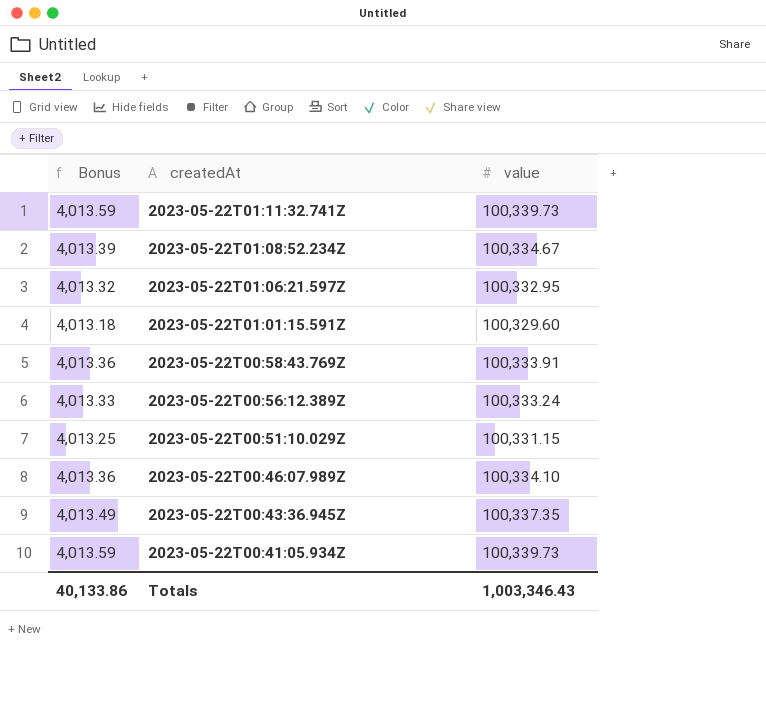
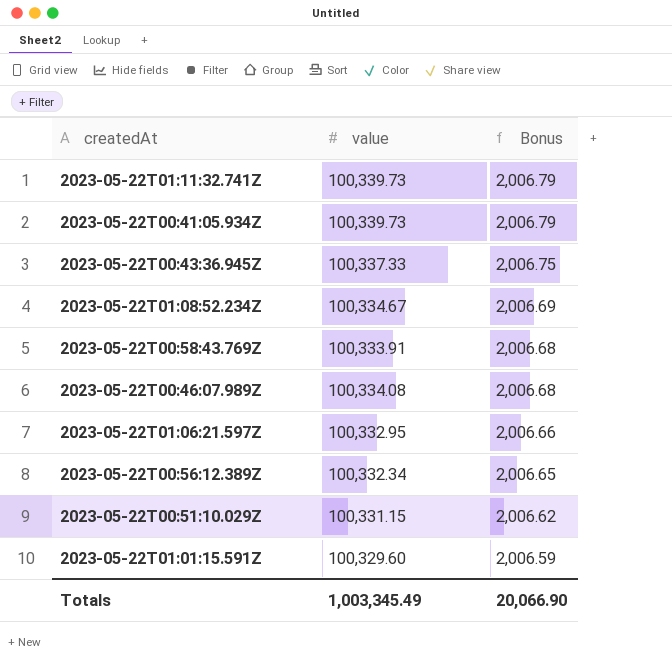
row order: createdAt descending -> Bonus descending
column Bonus | formula: [value] * 0.04 -> [value] * 0.02
column Bonus | position: 1 -> 3
2023-05-22T00:43:36.945Z | value: 100,337.35 -> 100,337.33
2023-05-22T00:46:07.989Z | value: 100,334.10 -> 100,334.08
2023-05-22T00:56:12.389Z | value: 100,333.24 -> 100,332.34
Totals | value: 1,003,346.43 -> 1,003,345.49
Totals | Bonus: 40,133.86 -> 20,066.90

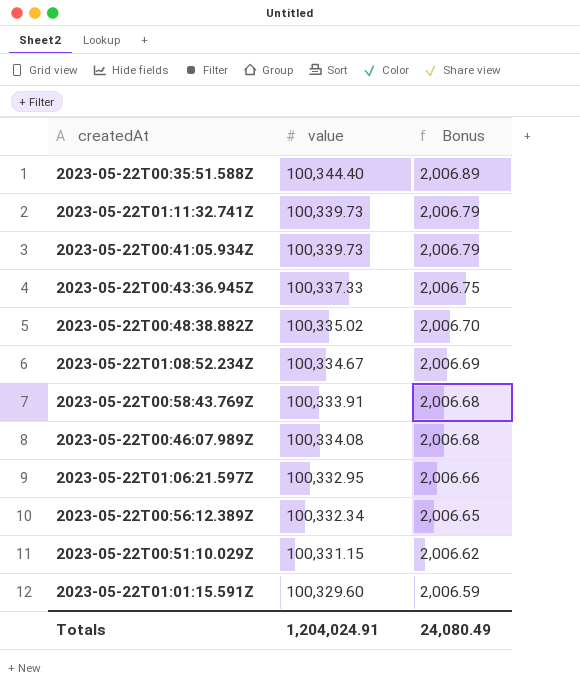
row 2023-05-22T00:35:51.588Z: none -> 100,344.40 | 2,006.89
row 2023-05-22T00:48:38.882Z: none -> 100,335.02 | 2,006.70
Totals | value: 1,003,345.49 -> 1,204,024.91
Totals | Bonus: 20,066.90 -> 24,080.49

